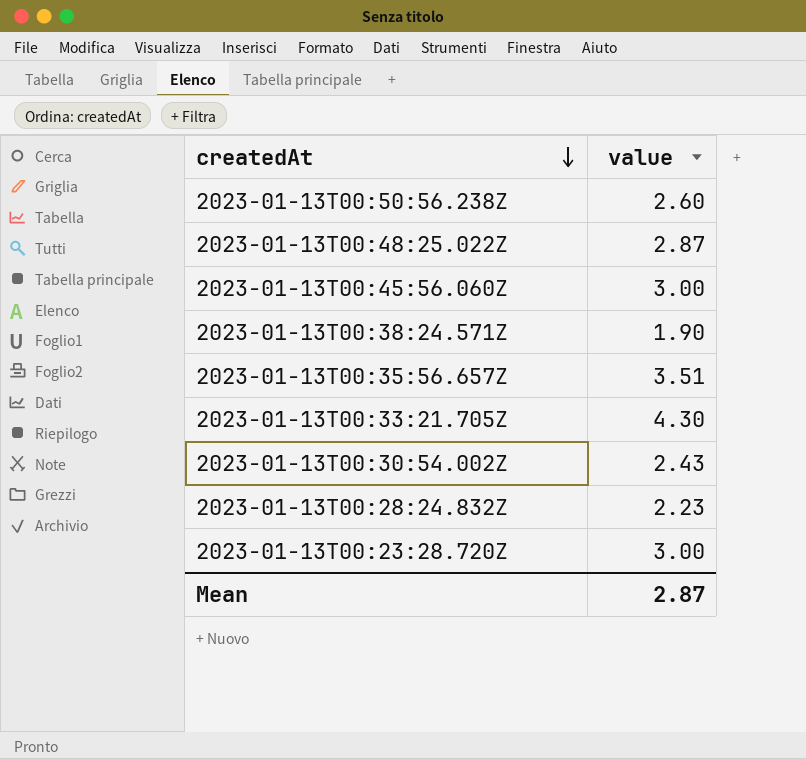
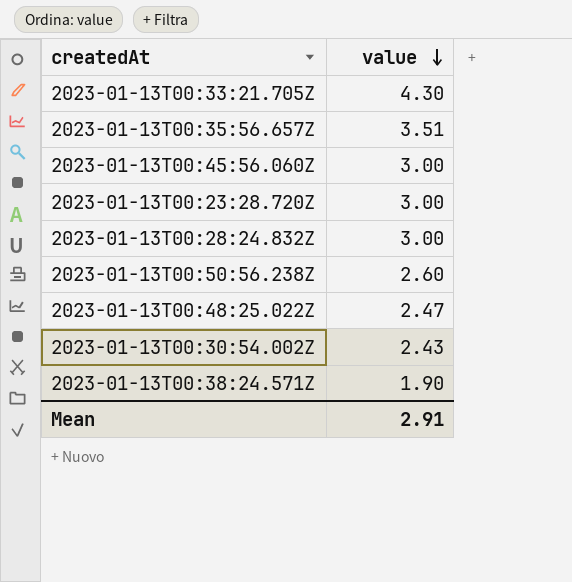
row order: createdAt descending -> value descending
2023-01-13T00:28:24.832Z | value: 2.23 -> 3.00
2023-01-13T00:48:25.022Z | value: 2.87 -> 2.47
Mean | value: 2.87 -> 2.91

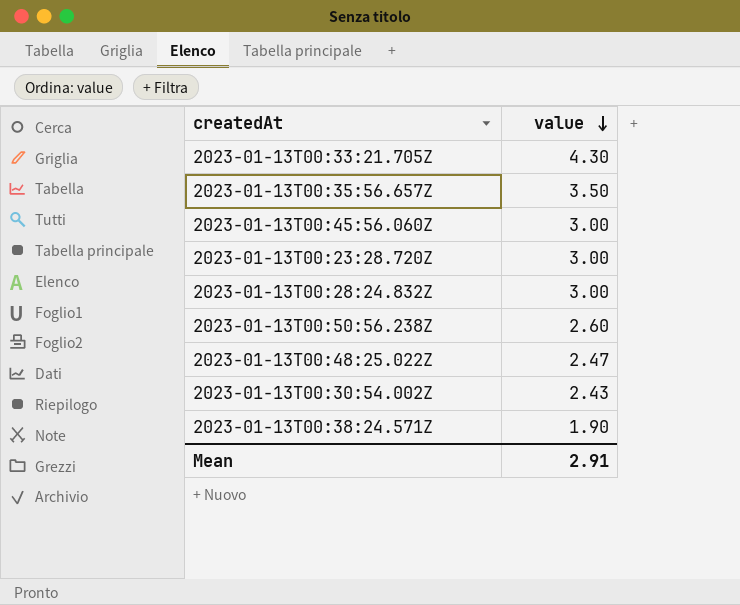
2023-01-13T00:35:56.657Z | value: 3.51 -> 3.50

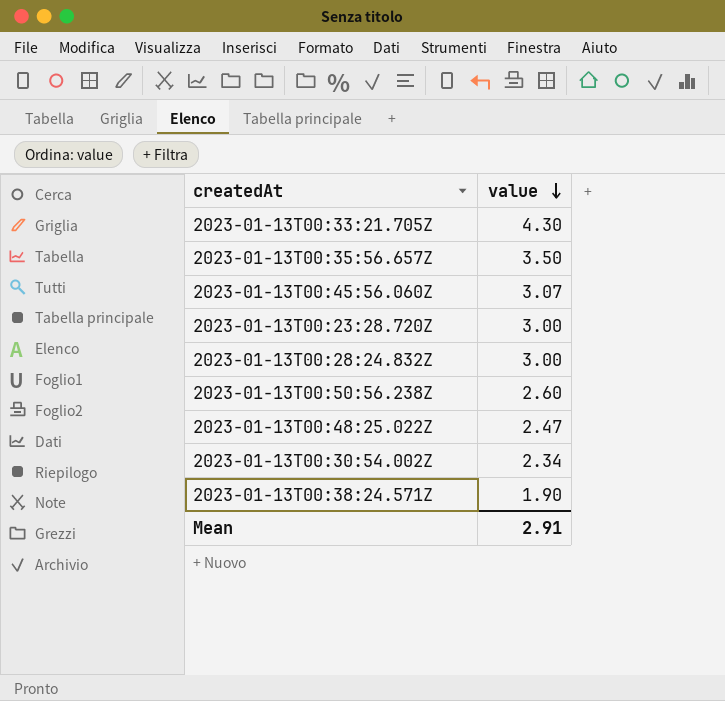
2023-01-13T00:45:56.060Z | value: 3.00 -> 3.07
2023-01-13T00:30:54.002Z | value: 2.43 -> 2.34

